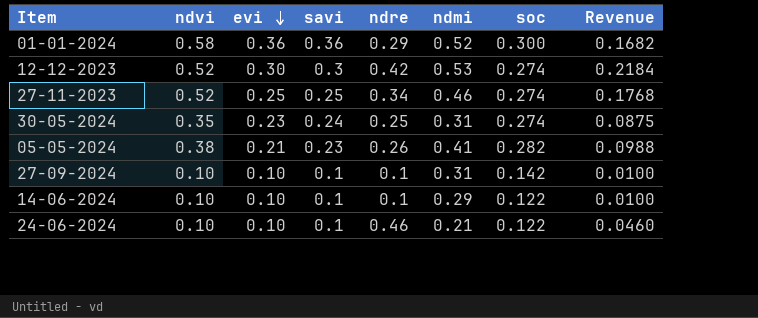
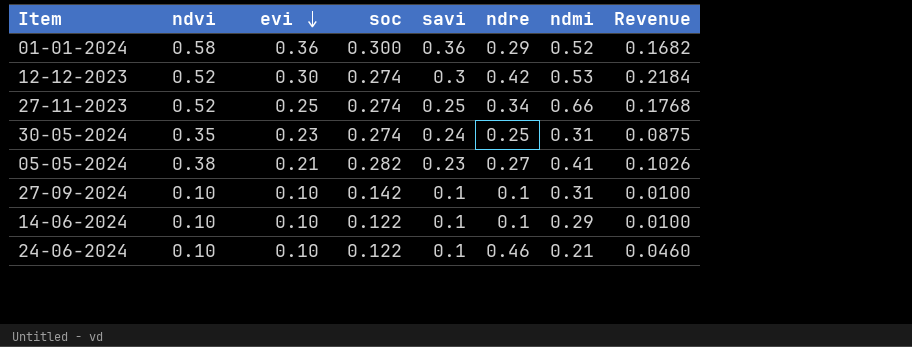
column soc | position: 7 -> 4
27-11-2023 | ndmi: 0.46 -> 0.66
05-05-2024 | ndre: 0.26 -> 0.27
05-05-2024 | Revenue: 0.0988 -> 0.1026

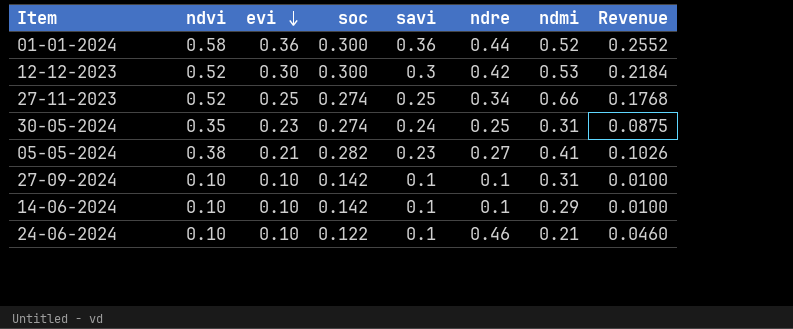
01-01-2024 | ndre: 0.29 -> 0.44
01-01-2024 | Revenue: 0.1682 -> 0.2552
12-12-2023 | soc: 0.274 -> 0.300
14-06-2024 | soc: 0.122 -> 0.142

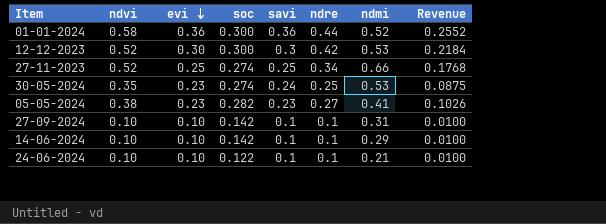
30-05-2024 | ndmi: 0.31 -> 0.53
05-05-2024 | evi: 0.21 -> 0.23
24-06-2024 | ndre: 0.46 -> 0.1
24-06-2024 | Revenue: 0.0460 -> 0.0100

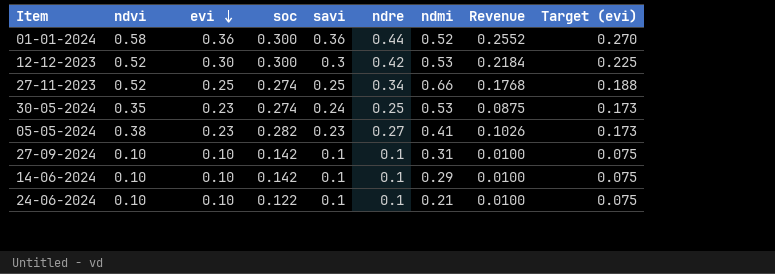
column Target (evi) | formula: none -> [evi] * 0.75

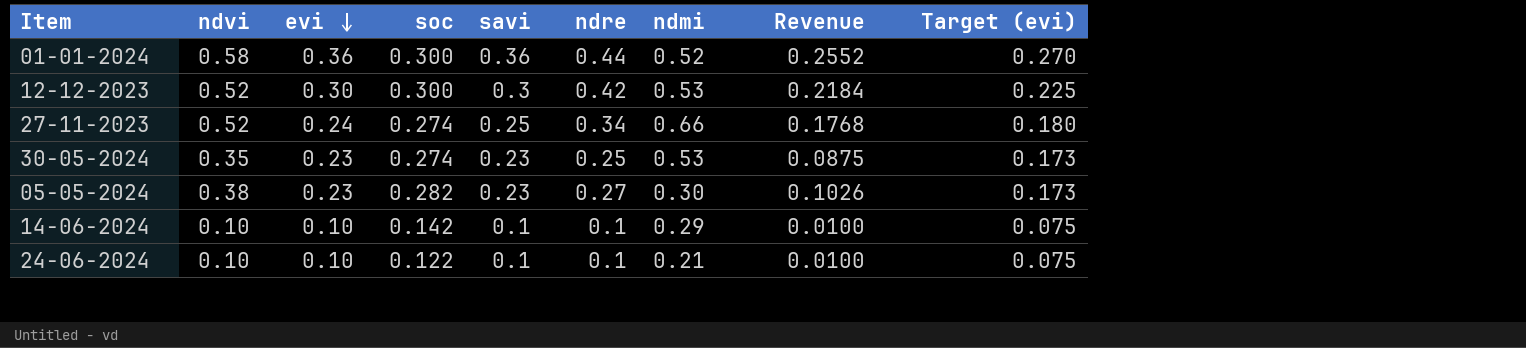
row 27-09-2024: 0.10 | 0.10 | 0.142 | 0.1 | 0.1 | 0.31 | 0.0100 | 0.075 -> none
27-11-2023 | evi: 0.25 -> 0.24
27-11-2023 | Target (evi): 0.188 -> 0.180
30-05-2024 | savi: 0.24 -> 0.23
05-05-2024 | ndmi: 0.41 -> 0.30

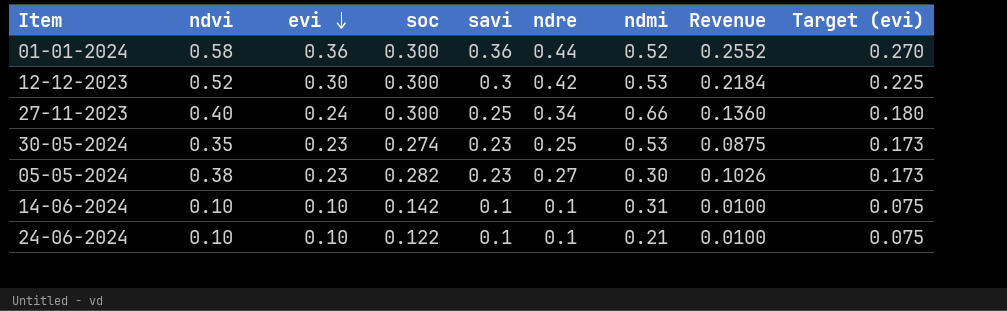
27-11-2023 | ndvi: 0.52 -> 0.40
27-11-2023 | soc: 0.274 -> 0.300
27-11-2023 | Revenue: 0.1768 -> 0.1360
14-06-2024 | ndmi: 0.29 -> 0.31

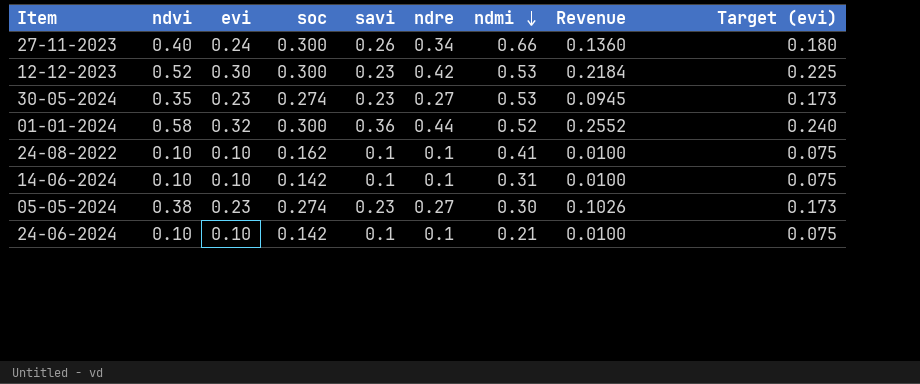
row order: evi descending -> ndmi descending
27-11-2023 | savi: 0.25 -> 0.26
12-12-2023 | savi: 0.3 -> 0.23
30-05-2024 | ndre: 0.25 -> 0.27
30-05-2024 | Revenue: 0.0875 -> 0.0945
01-01-2024 | evi: 0.36 -> 0.32
01-01-2024 | Target (evi): 0.270 -> 0.240
row 24-08-2022: none -> 0.10 | 0.10 | 0.162 | 0.1 | 0.1 | 0.41 | 0.0100 | 0.075
05-05-2024 | soc: 0.282 -> 0.274
24-06-2024 | soc: 0.122 -> 0.142

